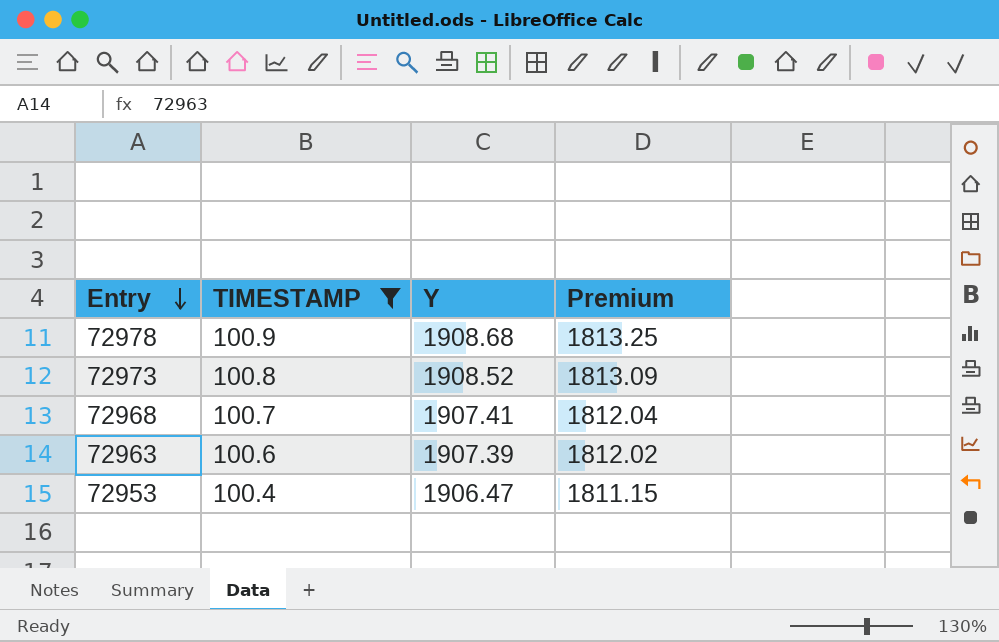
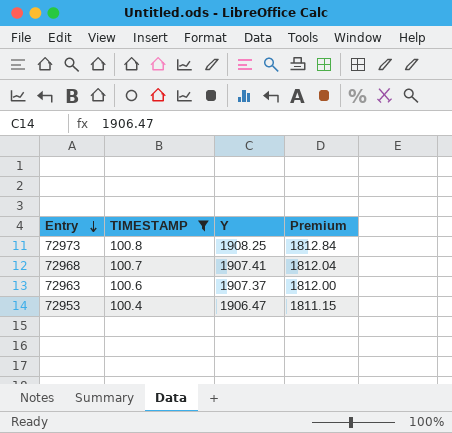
row 72978: 100.9 | 1908.68 | 1813.25 -> none
72973 | Y: 1908.52 -> 1908.25
72973 | Premium: 1813.09 -> 1812.84
72963 | Y: 1907.39 -> 1907.37
72963 | Premium: 1812.02 -> 1812.00

